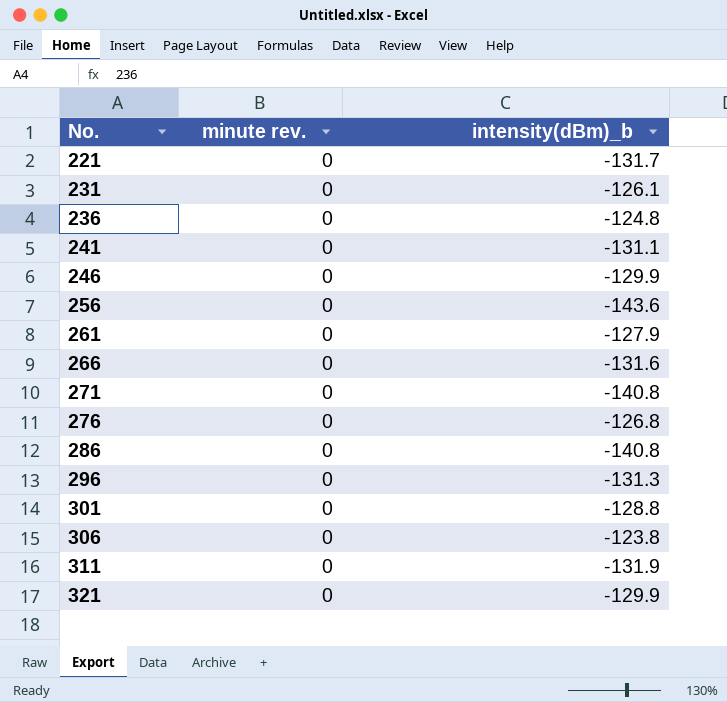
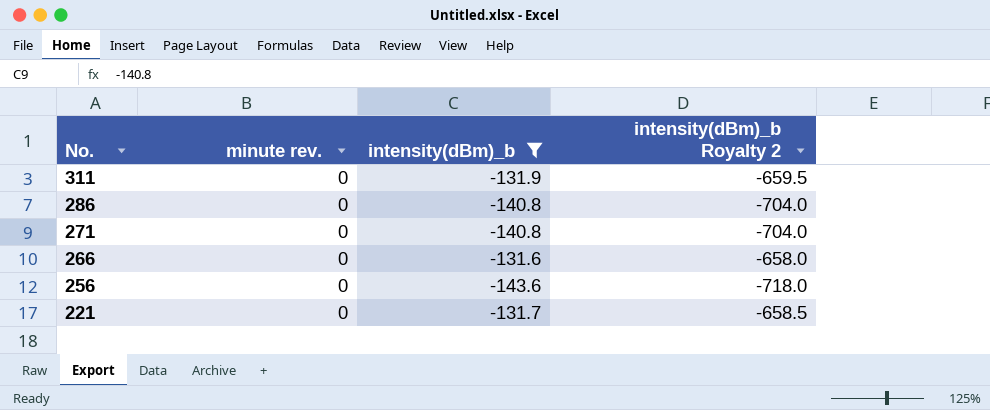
filter: none -> intensity(dBm)_b <= -131.6
row order: No. ascending -> No. descending
column intensity(dBm)_b Royalty 2 | formula: none -> [intensity(dBm)_b] * 5

